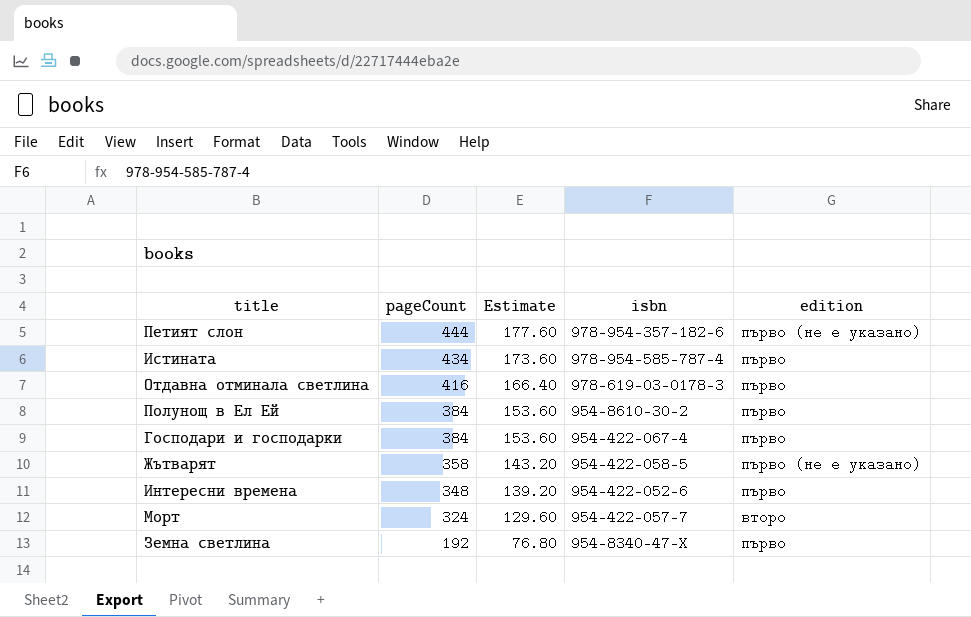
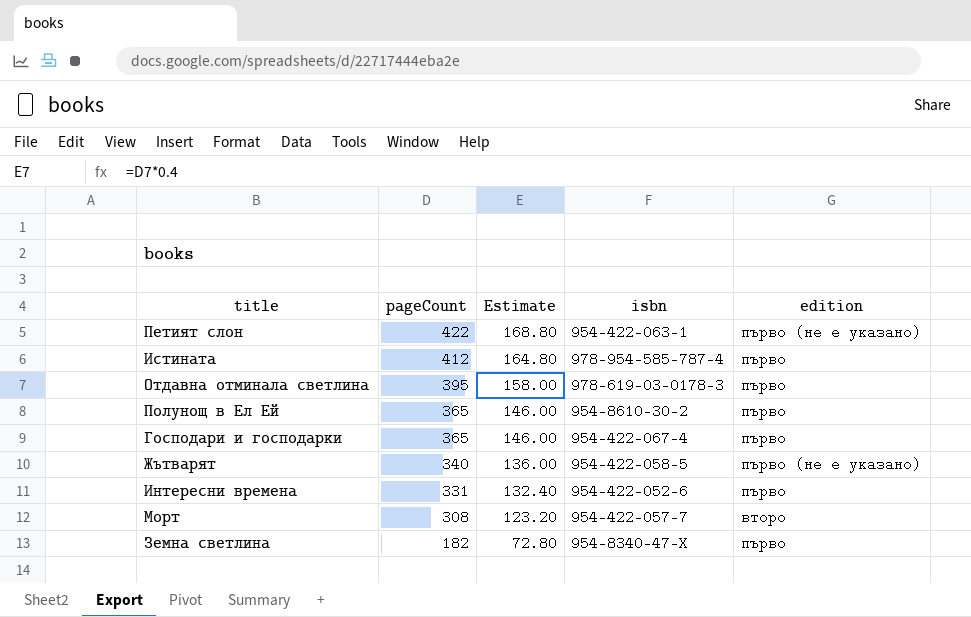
Петият слон | pageCount: 444 -> 422
Петият слон | Estimate: 177.60 -> 168.80
Петият слон | isbn: 978-954-357-182-6 -> 954-422-063-1
Истината | pageCount: 434 -> 412
Истината | Estimate: 173.60 -> 164.80
Отдавна отминала светлина | pageCount: 416 -> 395
Отдавна отминала светлина | Estimate: 166.40 -> 158.00
Полунощ в Ел Ей | pageCount: 384 -> 365
Полунощ в Ел Ей | Estimate: 153.60 -> 146.00
Господари и господарки | pageCount: 384 -> 365
Господари и господарки | Estimate: 153.60 -> 146.00
Жътварят | pageCount: 358 -> 340
Жътварят | Estimate: 143.20 -> 136.00
Интересни времена | pageCount: 348 -> 331
Интересни времена | Estimate: 139.20 -> 132.40
Морт | pageCount: 324 -> 308
Морт | Estimate: 129.60 -> 123.20
Земна светлина | pageCount: 192 -> 182
Земна светлина | Estimate: 76.80 -> 72.80

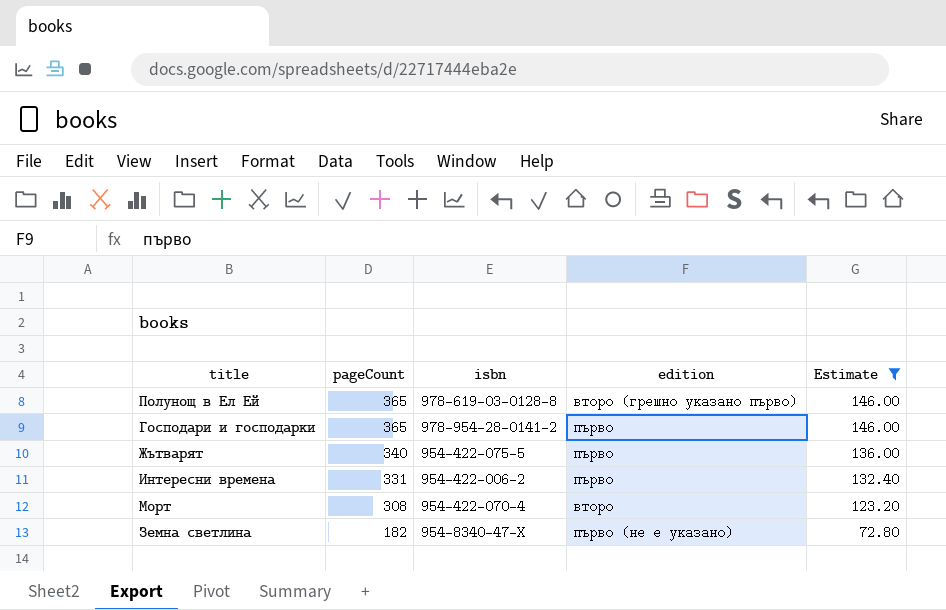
filter: none -> Estimate <= 146.00
column Estimate | position: 3 -> 5
Полунощ в Ел Ей | isbn: 954-8610-30-2 -> 978-619-03-0128-8
Полунощ в Ел Ей | edition: първо -> второ (грешно указано първо)
Господари и господарки | isbn: 954-422-067-4 -> 978-954-28-0141-2
Жътварят | isbn: 954-422-058-5 -> 954-422-075-5
Жътварят | edition: първо (не е указано) -> първо
Интересни времена | isbn: 954-422-052-6 -> 954-422-006-2
Морт | isbn: 954-422-057-7 -> 954-422-070-4
Земна светлина | edition: първо -> първо (не е указано)

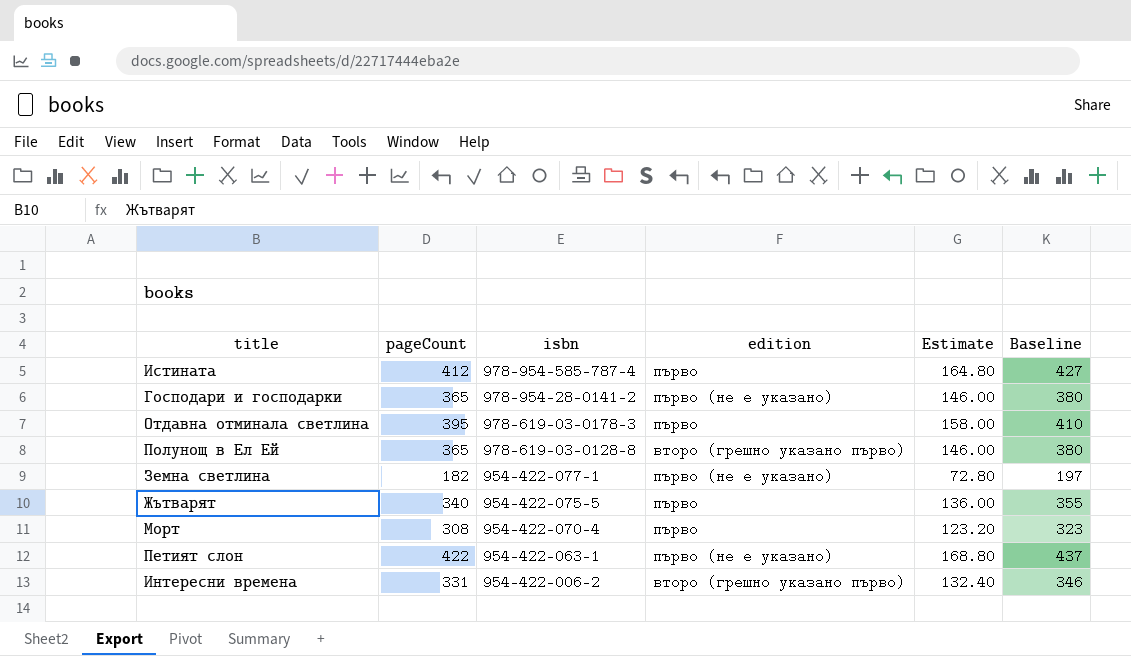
filter: Estimate <= 146.00 -> none
row order: pageCount descending -> isbn descending
column Baseline | formula: none -> [pageCount] + 15
Господари и господарки | edition: първо -> първо (не е указано)
Земна светлина | isbn: 954-8340-47-X -> 954-422-077-1
Морт | edition: второ -> първо
Интересни времена | edition: първо -> второ (грешно указано първо)

